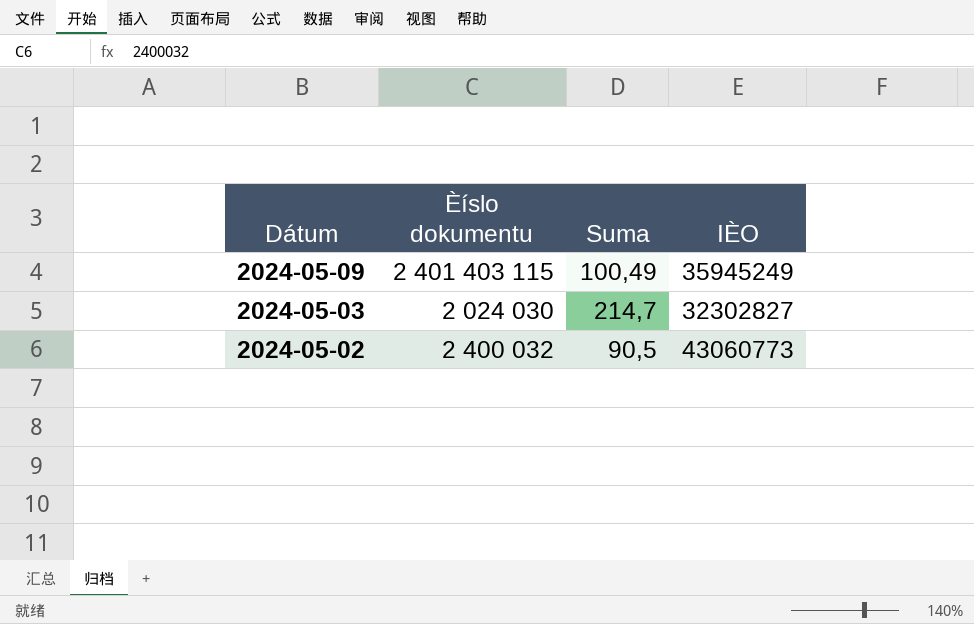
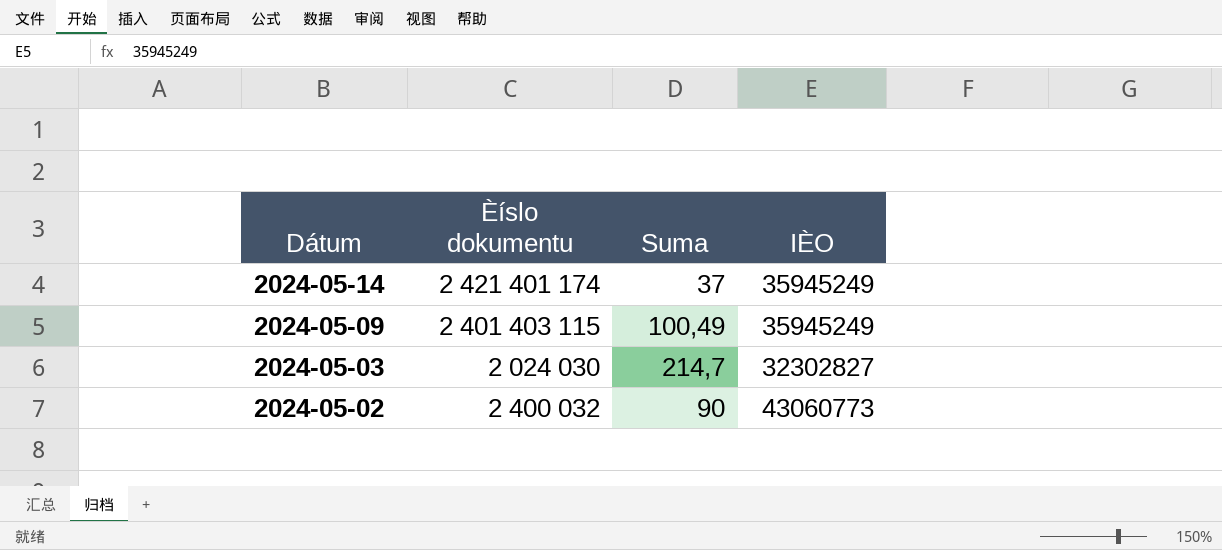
row 2024-05-14: none -> 2 421 401 174 | 37 | 35945249
2024-05-02 | Suma: 90,5 -> 90

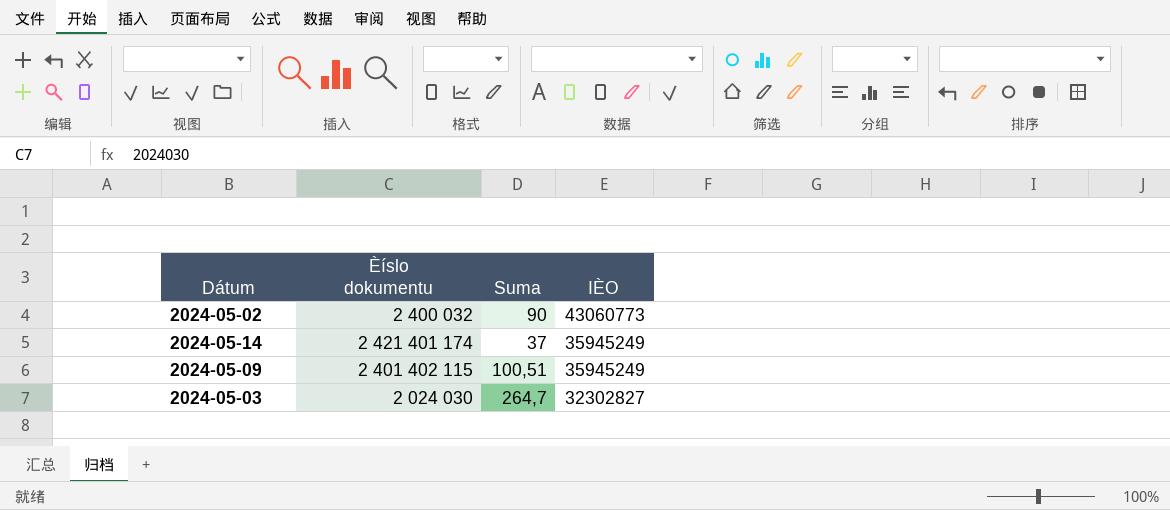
row order: Dátum descending -> IÈO descending
2024-05-09 | Èíslo dokumentu: 2 401 403 115 -> 2 401 402 115
2024-05-09 | Suma: 100,49 -> 100,51
2024-05-03 | Suma: 214,7 -> 264,7

